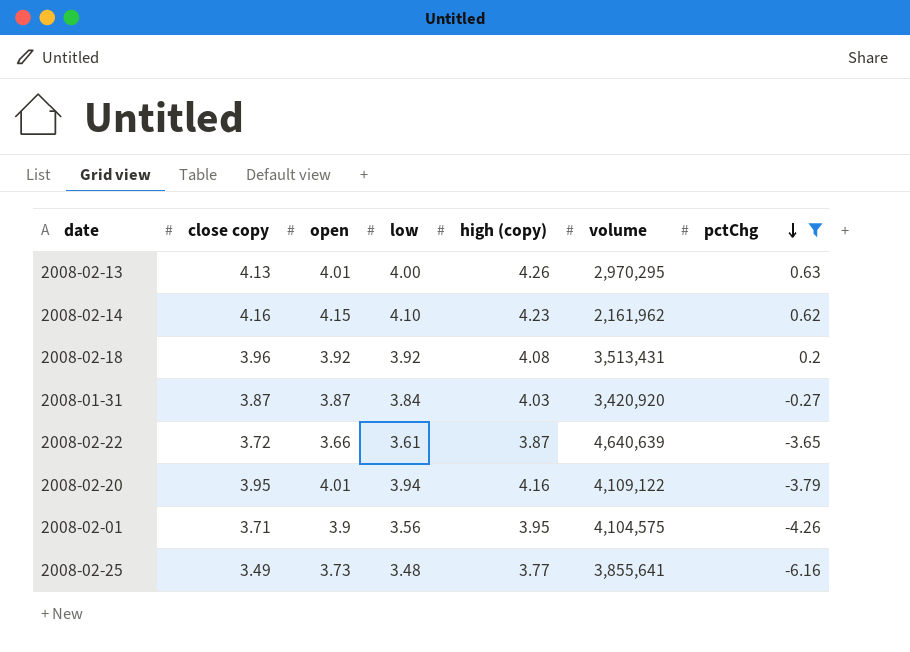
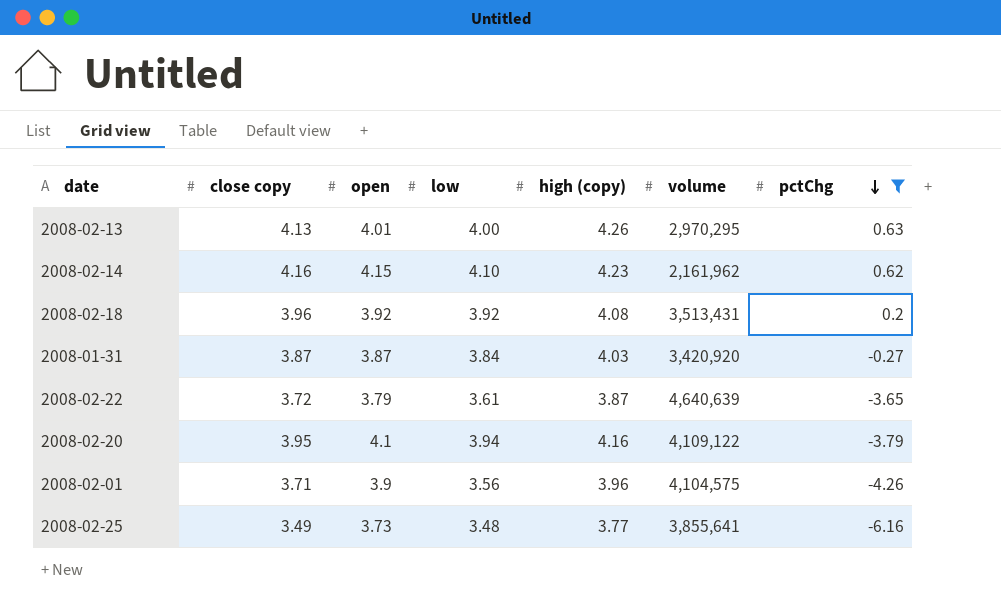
2008-02-22 | open: 3.66 -> 3.79
2008-02-20 | open: 4.01 -> 4.1
2008-02-01 | high (copy): 3.95 -> 3.96

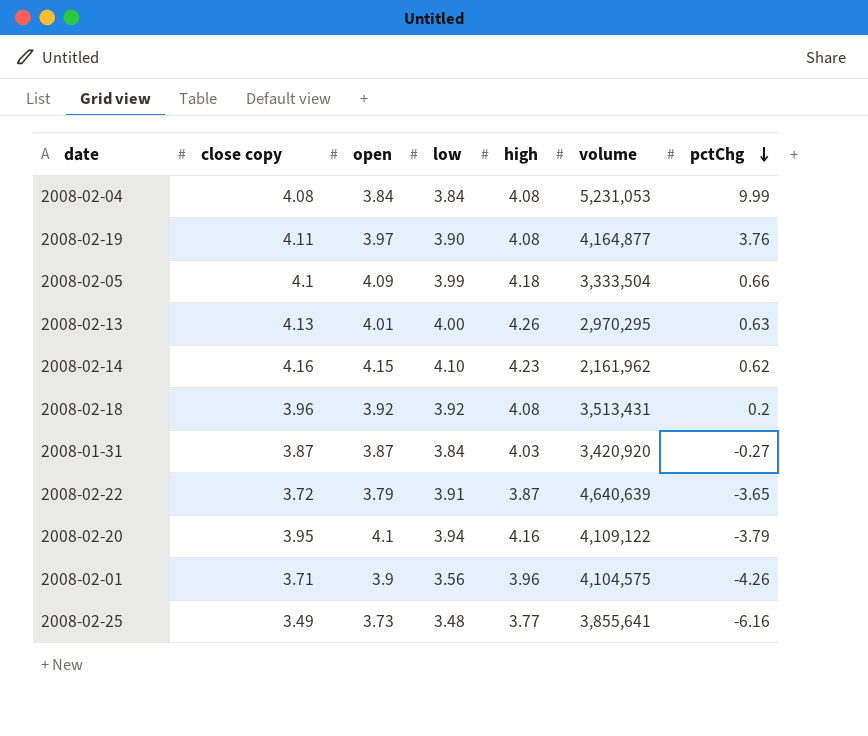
filter: pctChg <= 0.63 -> none
column name: high (copy) -> high
2008-02-22 | low: 3.61 -> 3.91

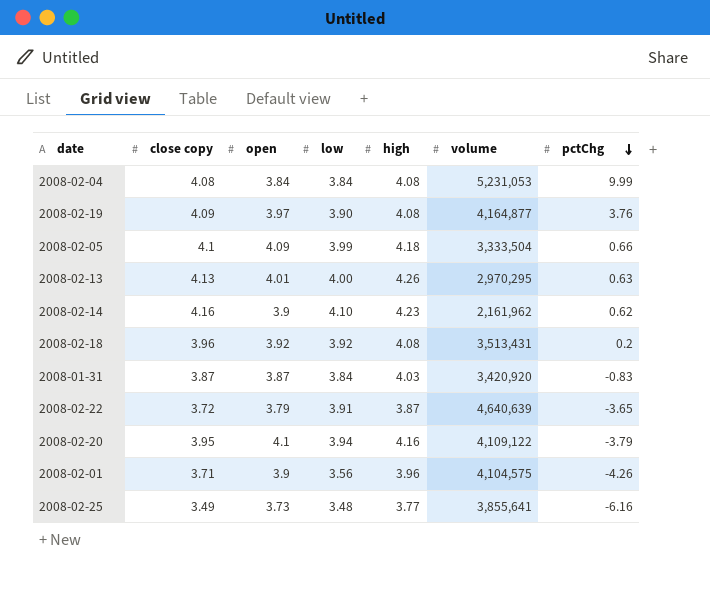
2008-02-19 | close copy: 4.11 -> 4.09
2008-02-14 | open: 4.15 -> 3.9
2008-01-31 | pctChg: -0.27 -> -0.83

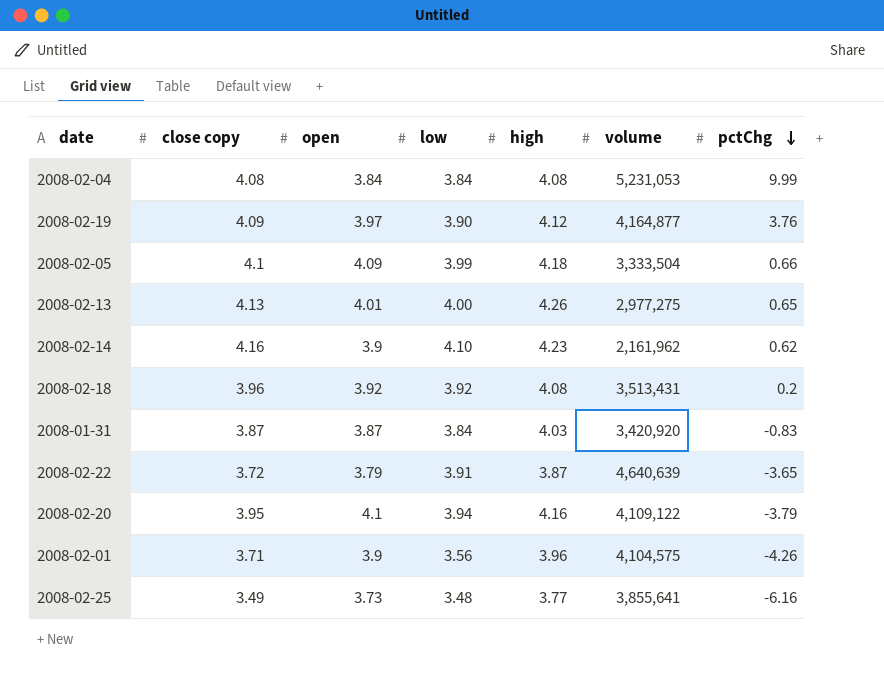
2008-02-19 | high: 4.08 -> 4.12
2008-02-13 | volume: 2,970,295 -> 2,977,275
2008-02-13 | pctChg: 0.63 -> 0.65

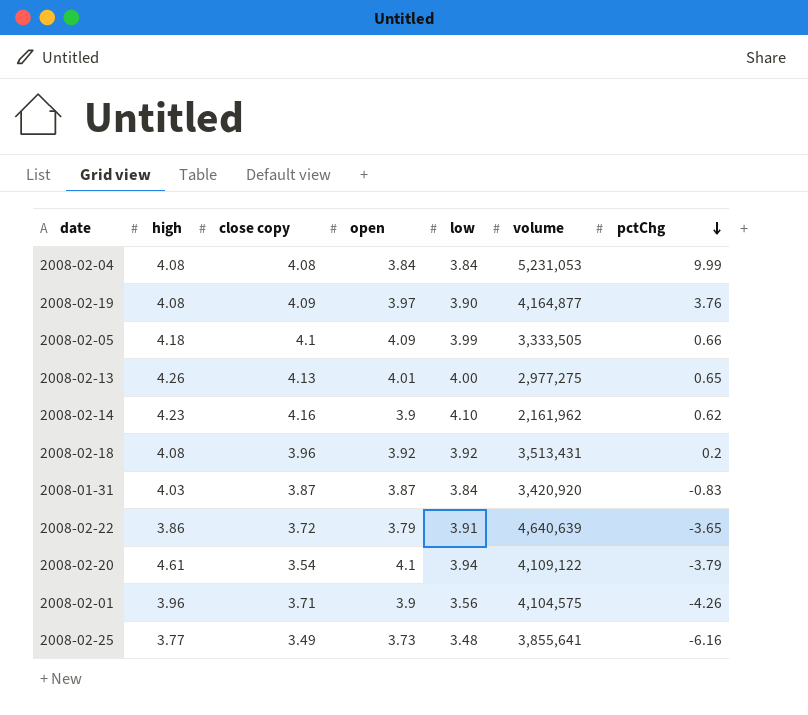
column high | position: 5 -> 2
2008-02-19 | high: 4.12 -> 4.08
2008-02-05 | volume: 3,333,504 -> 3,333,505
2008-02-22 | high: 3.87 -> 3.86
2008-02-20 | high: 4.16 -> 4.61
2008-02-20 | close copy: 3.95 -> 3.54

